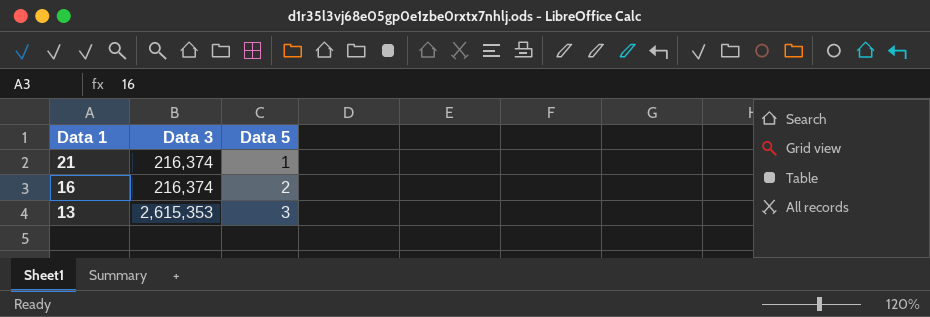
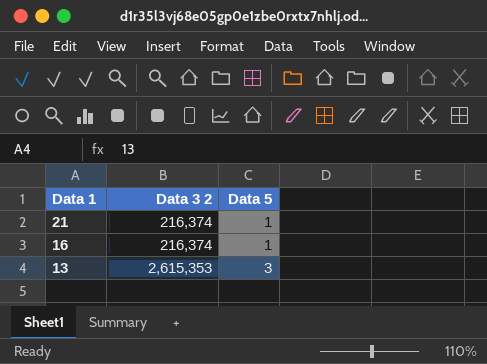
column name: Data 3 -> Data 3 2
16 | Data 5: 2 -> 1

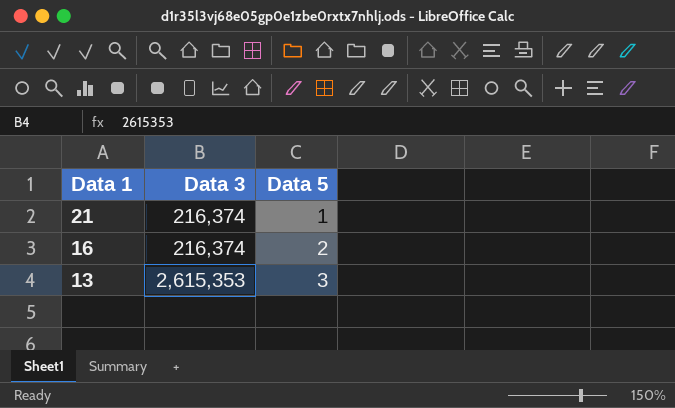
column name: Data 3 2 -> Data 3
16 | Data 5: 1 -> 2

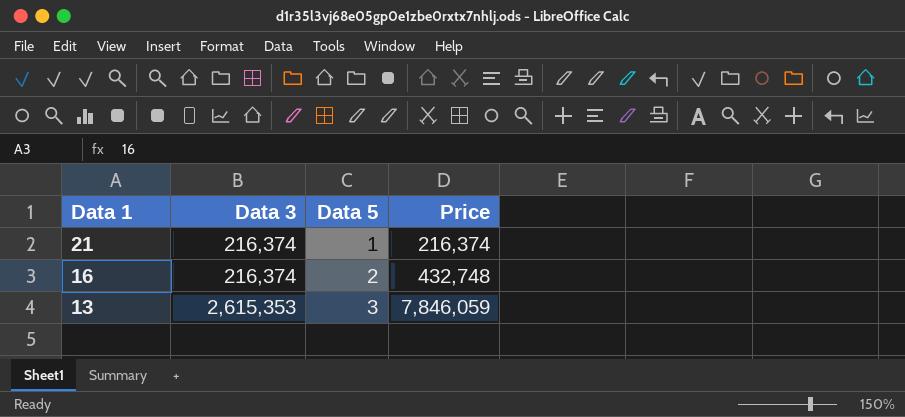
column Price | formula: none -> [Data 3] * [Data 5]

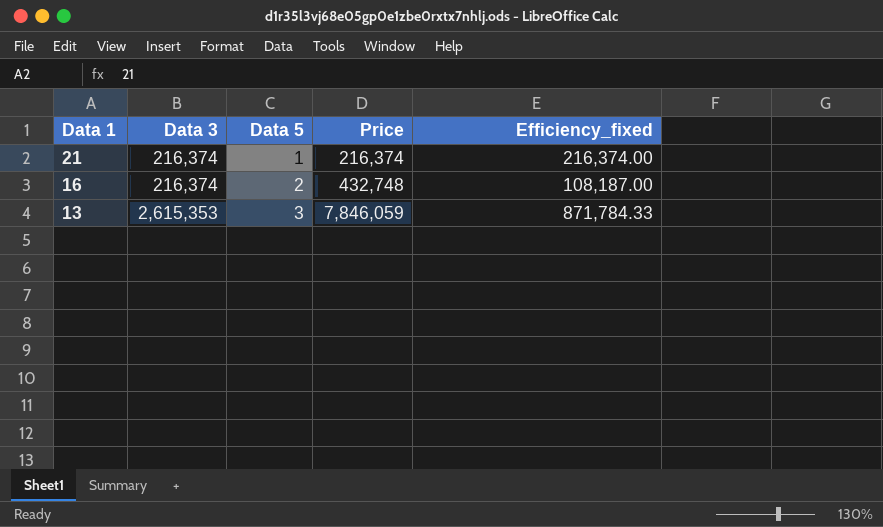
column Efficiency_fixed | formula: none -> [Data 3] / [Data 5]

